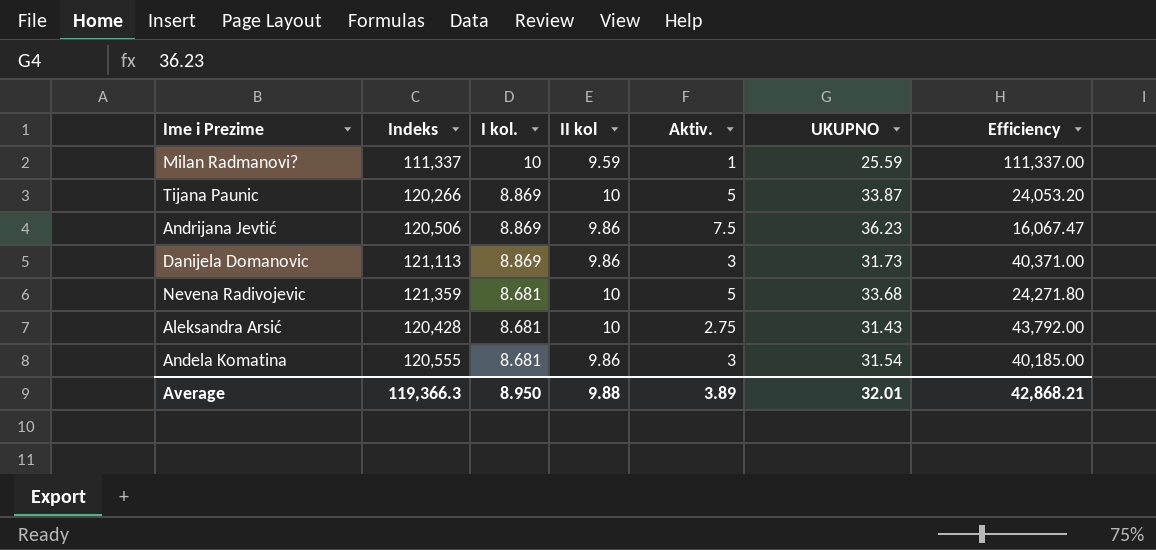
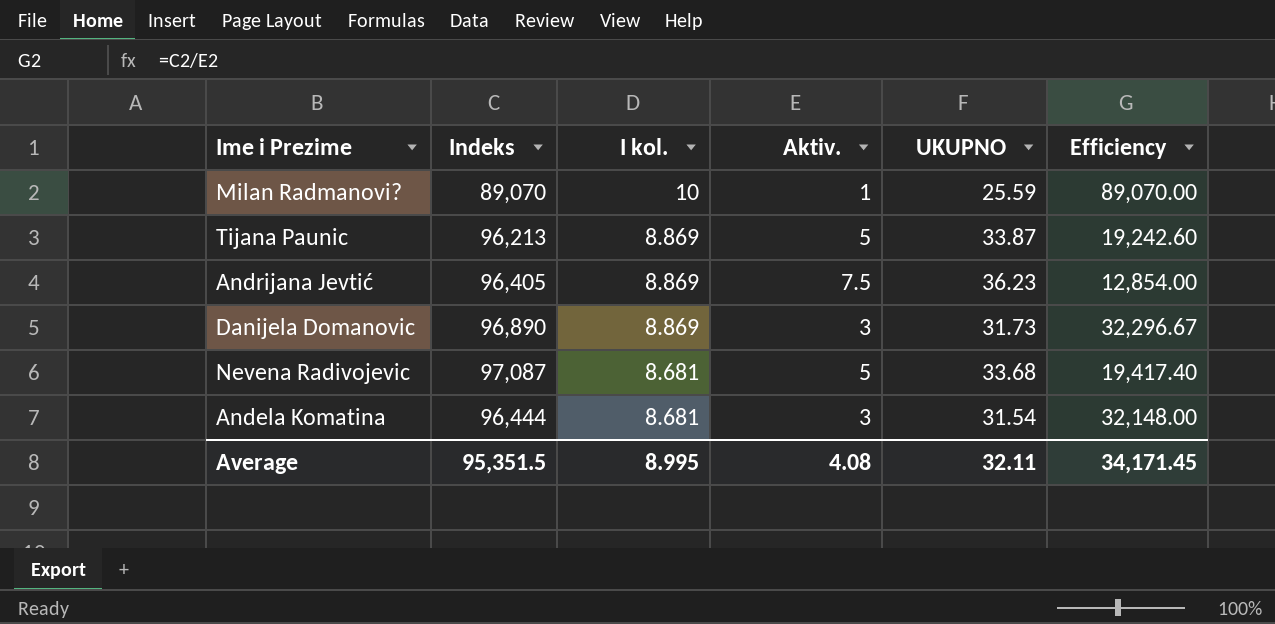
column II kol | position: 4 -> none
row Aleksandra Arsić: 120,428 | 8.681 | 10 | 2.75 | 31.43 | 43,792.00 -> none
Milan Radmanovi? | Indeks: 111,337 -> 89,070
Milan Radmanovi? | Efficiency: 111,337.00 -> 89,070.00
Tijana Paunic | Indeks: 120,266 -> 96,213
Tijana Paunic | Efficiency: 24,053.20 -> 19,242.60
Andrijana Jevtić | Indeks: 120,506 -> 96,405
Andrijana Jevtić | Efficiency: 16,067.47 -> 12,854.00
Danijela Domanovic | Indeks: 121,113 -> 96,890
Danijela Domanovic | Efficiency: 40,371.00 -> 32,296.67
Nevena Radivojevic | Indeks: 121,359 -> 97,087
Nevena Radivojevic | Efficiency: 24,271.80 -> 19,417.40
Andela Komatina | Indeks: 120,555 -> 96,444
Andela Komatina | Efficiency: 40,185.00 -> 32,148.00
Average | Indeks: 119,366.3 -> 95,351.5
Average | I kol.: 8.950 -> 8.995
Average | Aktiv.: 3.89 -> 4.08
Average | UKUPNO: 32.01 -> 32.11
Average | Efficiency: 42,868.21 -> 34,171.45

